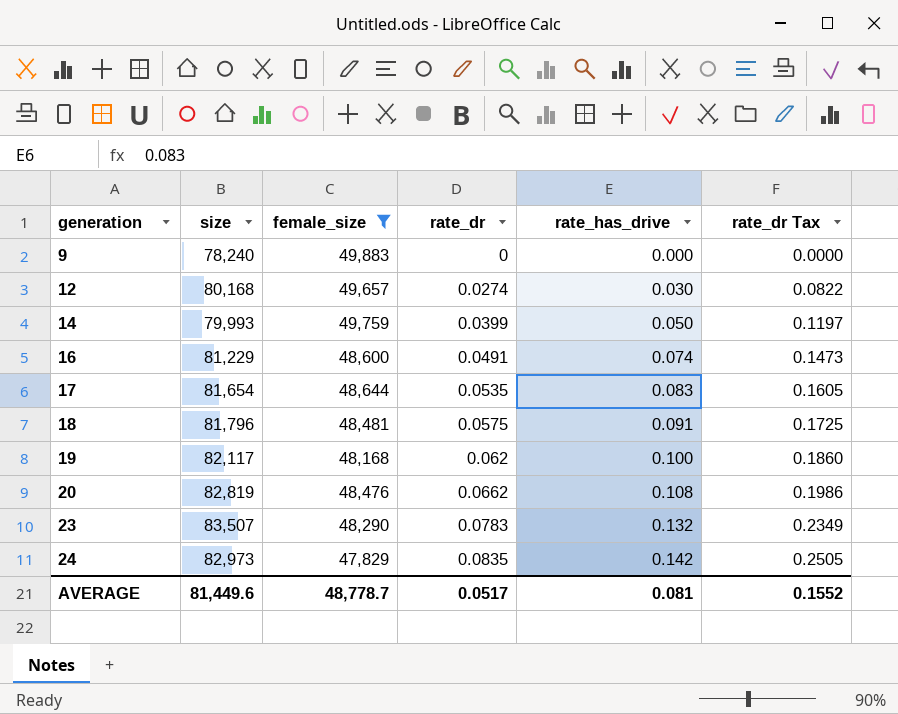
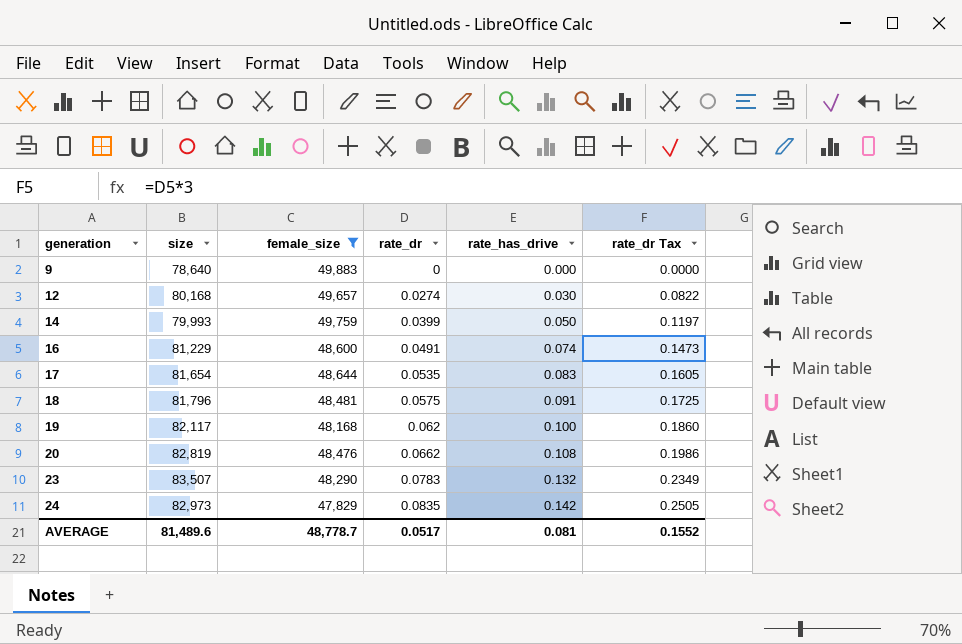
9 | size: 78,240 -> 78,640
AVERAGE | size: 81,449.6 -> 81,489.6

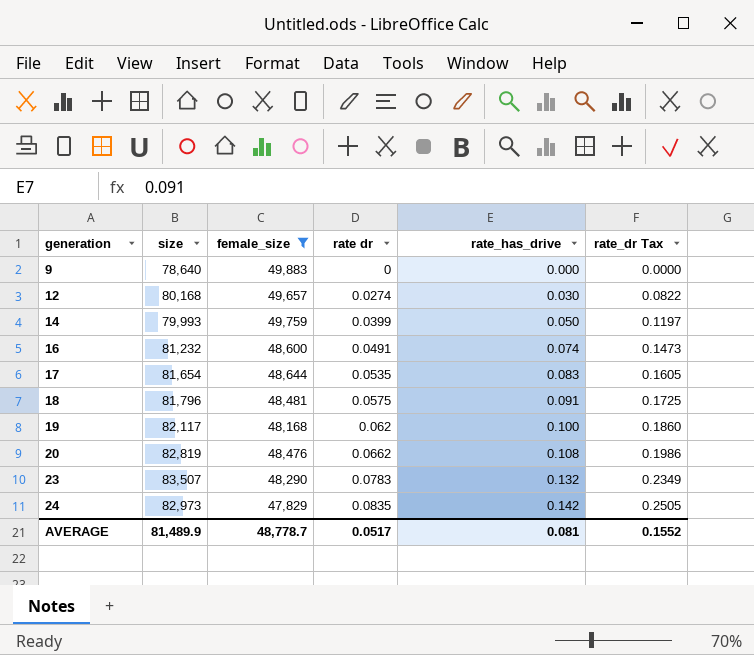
column name: rate_dr -> rate dr
16 | size: 81,229 -> 81,232
AVERAGE | size: 81,489.6 -> 81,489.9

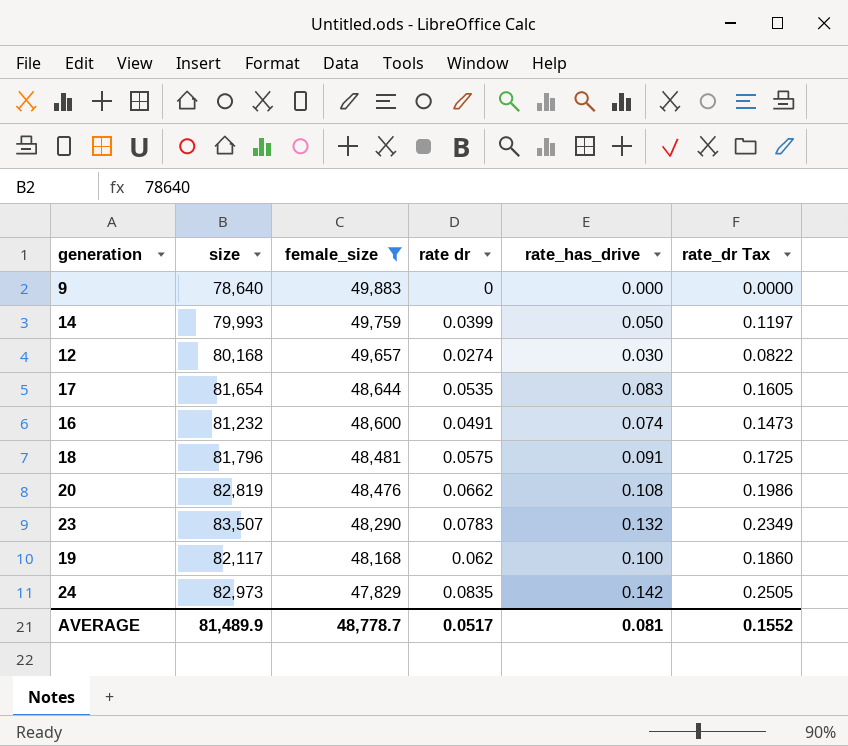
row order: generation ascending -> female_size descending

